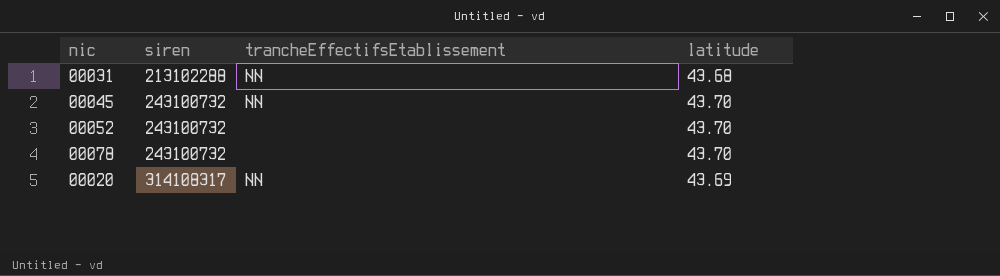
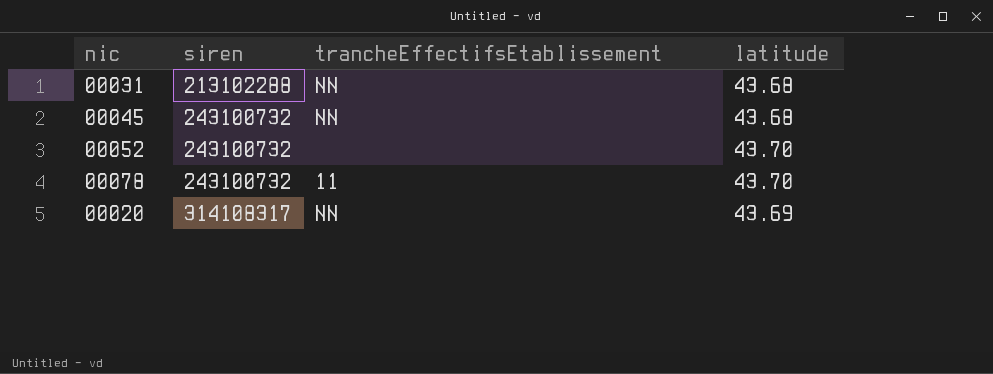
00045 | latitude: 43.70 -> 43.68
00078 | trancheEffectifsEtablissement: none -> 11

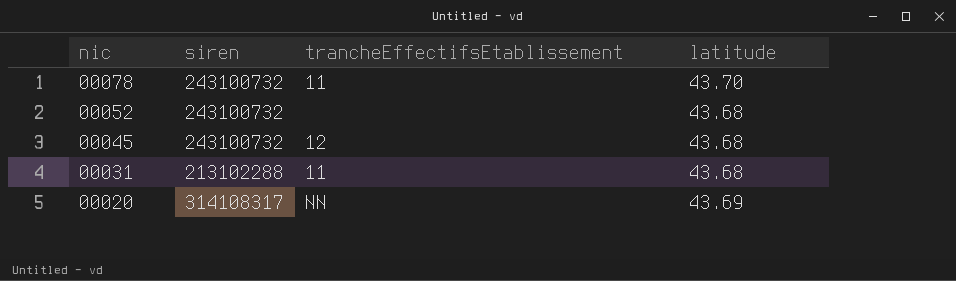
row order: siren ascending -> nic descending
00052 | latitude: 43.70 -> 43.68
00045 | trancheEffectifsEtablissement: NN -> 12
00031 | trancheEffectifsEtablissement: NN -> 11

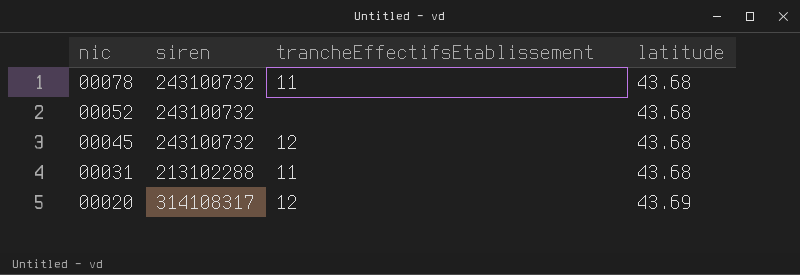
00078 | latitude: 43.70 -> 43.68
00020 | trancheEffectifsEtablissement: NN -> 12

